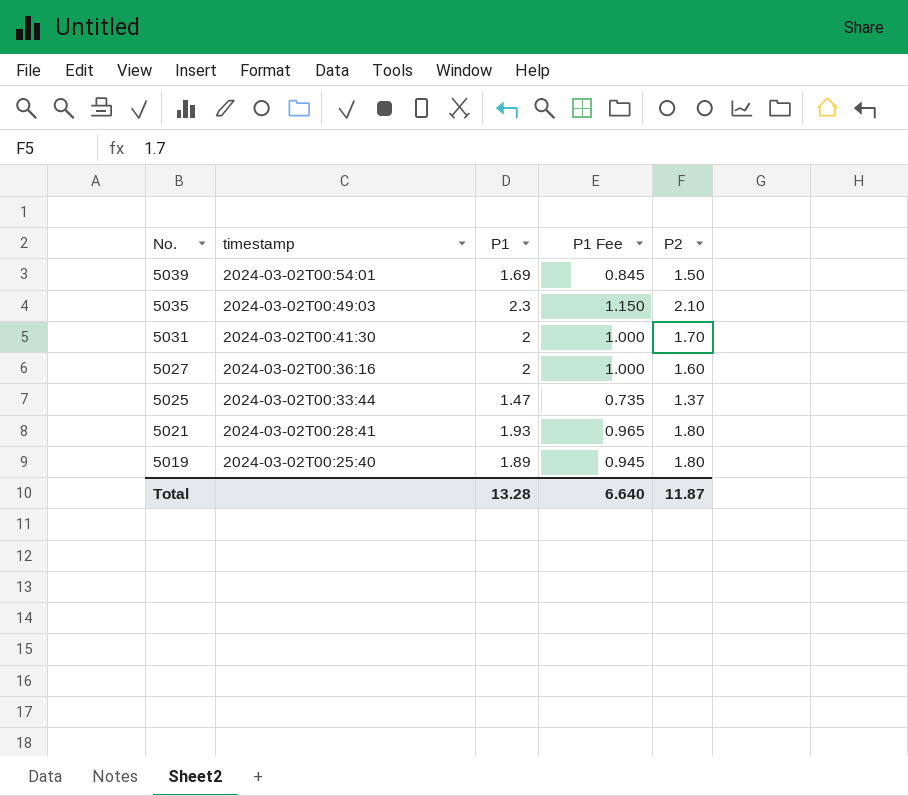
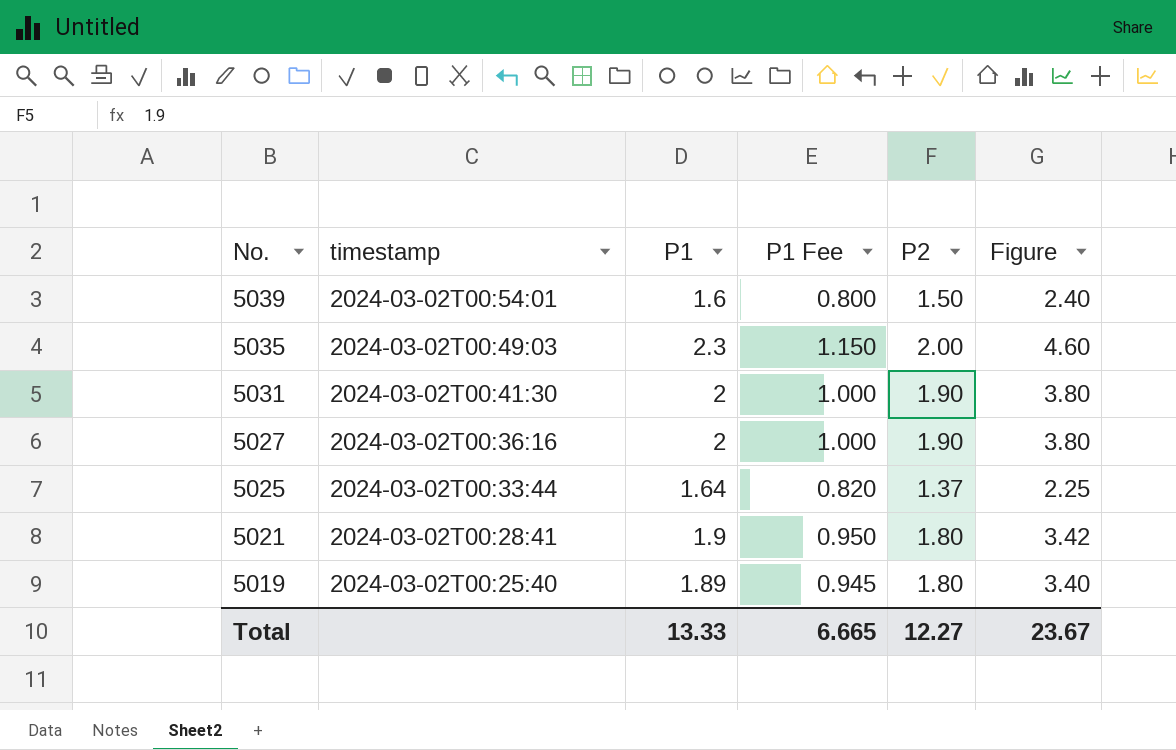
column Figure | formula: none -> [P1] * [P2]
5039 | P1: 1.69 -> 1.6
5039 | P1 Fee: 0.845 -> 0.800
5035 | P2: 2.10 -> 2.00
5031 | P2: 1.70 -> 1.90
5027 | P2: 1.60 -> 1.90
5025 | P1: 1.47 -> 1.64
5025 | P1 Fee: 0.735 -> 0.820
5021 | P1: 1.93 -> 1.9
5021 | P1 Fee: 0.965 -> 0.950
Total | P1: 13.28 -> 13.33
Total | P1 Fee: 6.640 -> 6.665
Total | P2: 11.87 -> 12.27

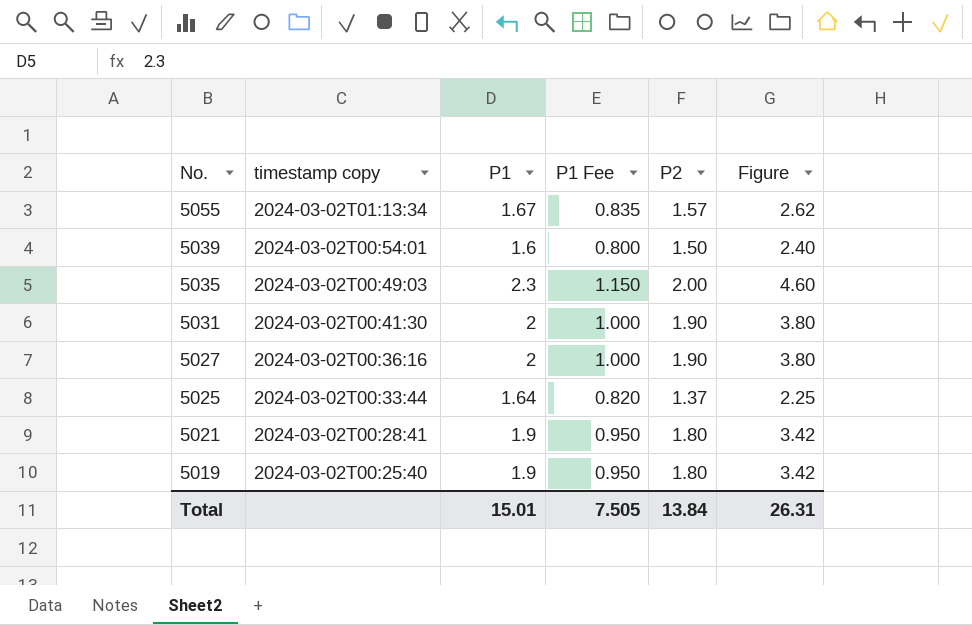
column name: timestamp -> timestamp copy
row 5055: none -> 2024-03-02T01:13:34 | 1.67 | 0.835 | 1.57 | 2.62
5019 | P1: 1.89 -> 1.9
5019 | P1 Fee: 0.945 -> 0.950
5019 | Figure: 3.40 -> 3.42
Total | P1: 13.33 -> 15.01
Total | P1 Fee: 6.665 -> 7.505
Total | P2: 12.27 -> 13.84
Total | Figure: 23.67 -> 26.31

